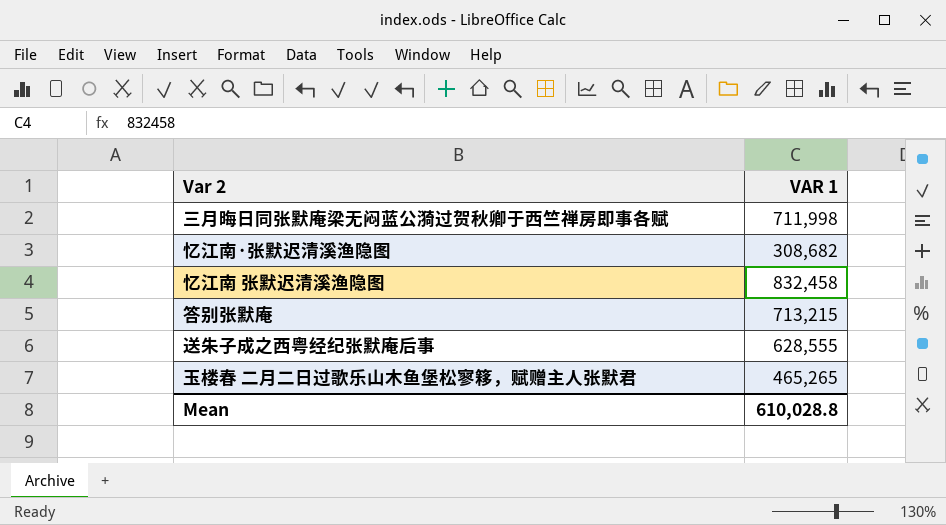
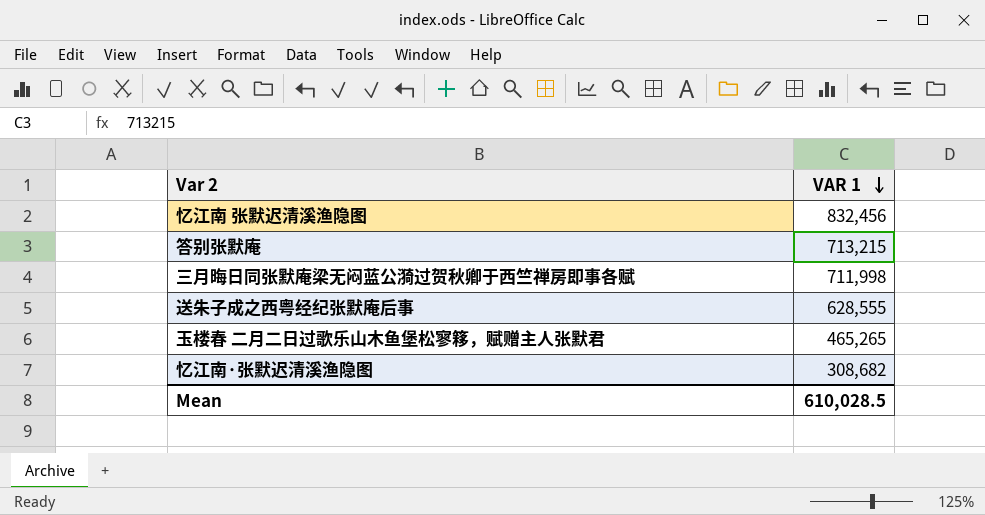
row order: none -> VAR 1 descending
忆江南 张默迟清溪渔隐图 | VAR 1: 832,458 -> 832,456
Mean | VAR 1: 610,028.8 -> 610,028.5

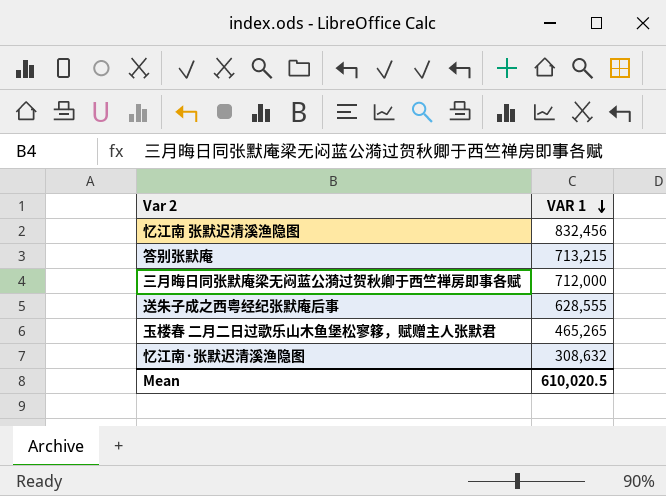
三月晦日同张默庵梁无闷蓝公漪过贺秋卿于西竺禅房即事各赋 | VAR 1: 711,998 -> 712,000
忆江南·张默迟清溪渔隐图 | VAR 1: 308,682 -> 308,632
Mean | VAR 1: 610,028.5 -> 610,020.5

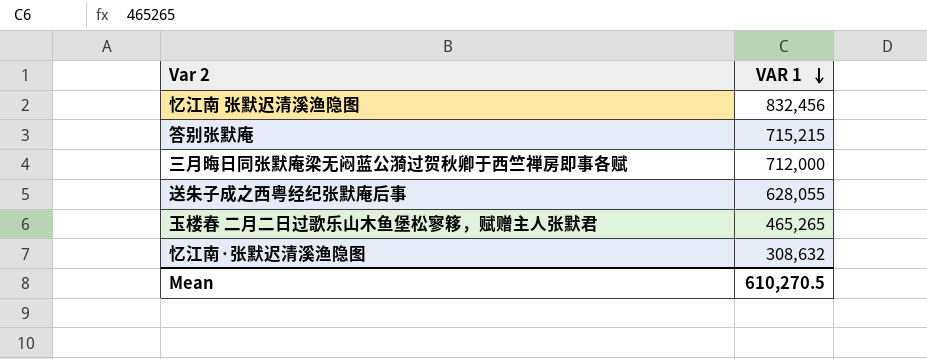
答别张默庵 | VAR 1: 713,215 -> 715,215
送朱子成之西粤经纪张默庵后事 | VAR 1: 628,555 -> 628,055
Mean | VAR 1: 610,020.5 -> 610,270.5

